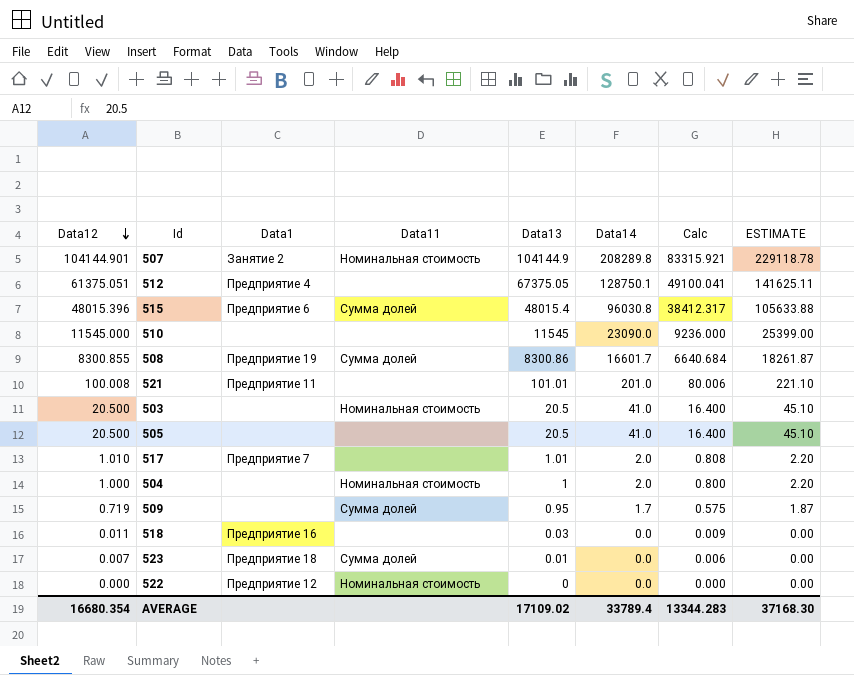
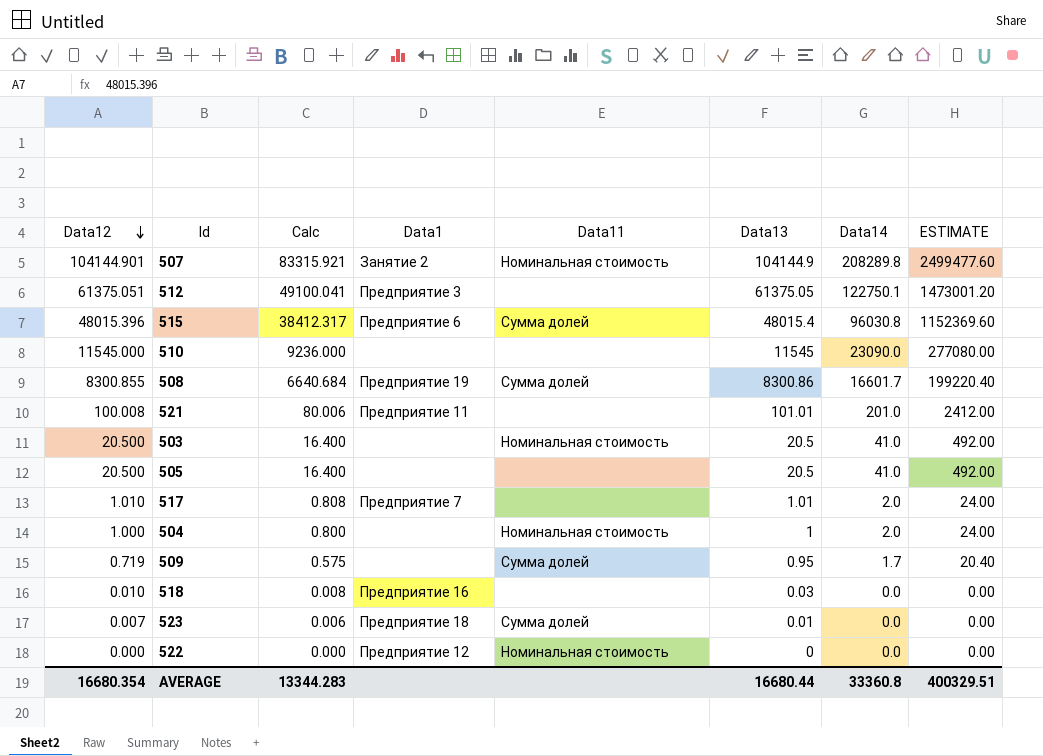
column Calc | position: 7 -> 3
column ESTIMATE | formula: [Data14] * 1.1 -> [Data14] * 12
512 | Data1: Предприятие 4 -> Предприятие 3
512 | Data13: 67375.05 -> 61375.05
512 | Data14: 128750.1 -> 122750.1
518 | Data12: 0.011 -> 0.010
518 | Calc: 0.009 -> 0.008
AVERAGE | Data13: 17109.02 -> 16680.44
AVERAGE | Data14: 33789.4 -> 33360.8
AVERAGE | ESTIMATE: 37168.30 -> 400329.51

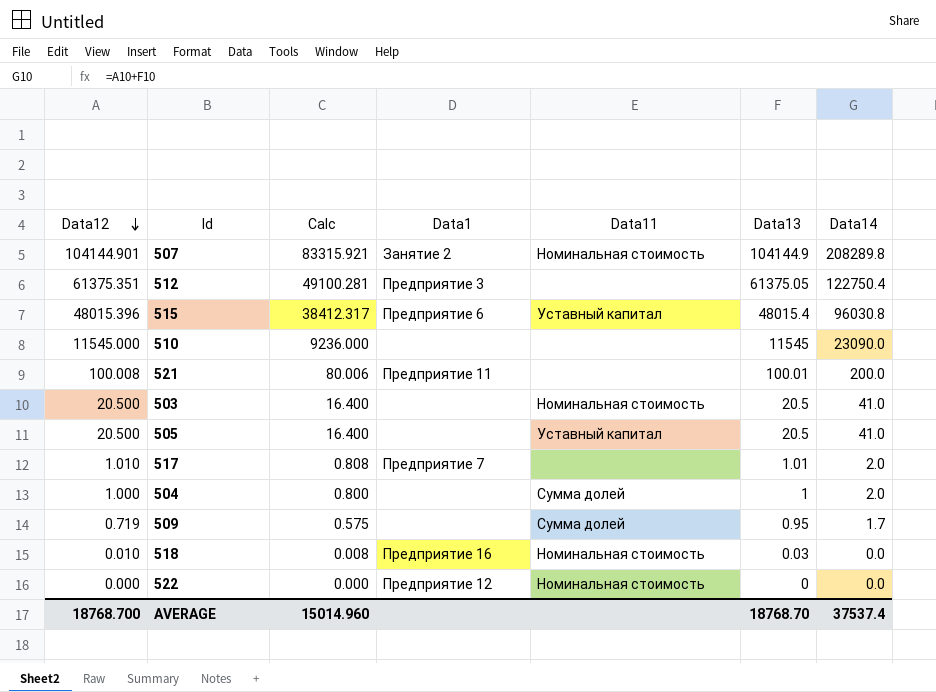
column ESTIMATE | formula: [Data14] * 12 -> none
row 508: 8300.855 | 6640.684 | Предприятие 19 | Сумма долей | 8300.86 | 16601.7 | 199220.40 -> none
row 523: 0.007 | 0.006 | Предприятие 18 | Сумма долей | 0.01 | 0.0 | 0.00 -> none
512 | Data12: 61375.051 -> 61375.351
512 | Calc: 49100.041 -> 49100.281
512 | Data14: 122750.1 -> 122750.4
515 | Data11: Сумма долей -> Уставный капитал
521 | Data13: 101.01 -> 100.01
521 | Data14: 201.0 -> 200.0
505 | Data11: none -> Уставный капитал
504 | Data11: Номинальная стоимость -> Сумма долей
518 | Data11: none -> Номинальная стоимость
AVERAGE | Data12: 16680.354 -> 18768.700
AVERAGE | Calc: 13344.283 -> 15014.960
AVERAGE | Data13: 16680.44 -> 18768.70
AVERAGE | Data14: 33360.8 -> 37537.4

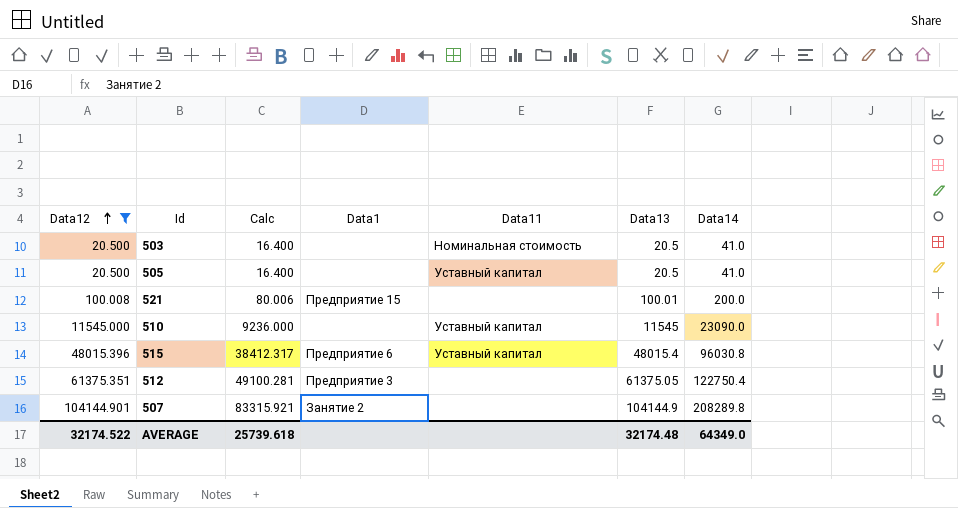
filter: none -> Data12 >= 20.500
row order: Data12 descending -> Data12 ascending
521 | Data1: Предприятие 11 -> Предприятие 15
510 | Data11: none -> Уставный капитал
507 | Data11: Номинальная стоимость -> none
AVERAGE | Data12: 18768.700 -> 32174.522
AVERAGE | Calc: 15014.960 -> 25739.618
AVERAGE | Data13: 18768.70 -> 32174.48
AVERAGE | Data14: 37537.4 -> 64349.0

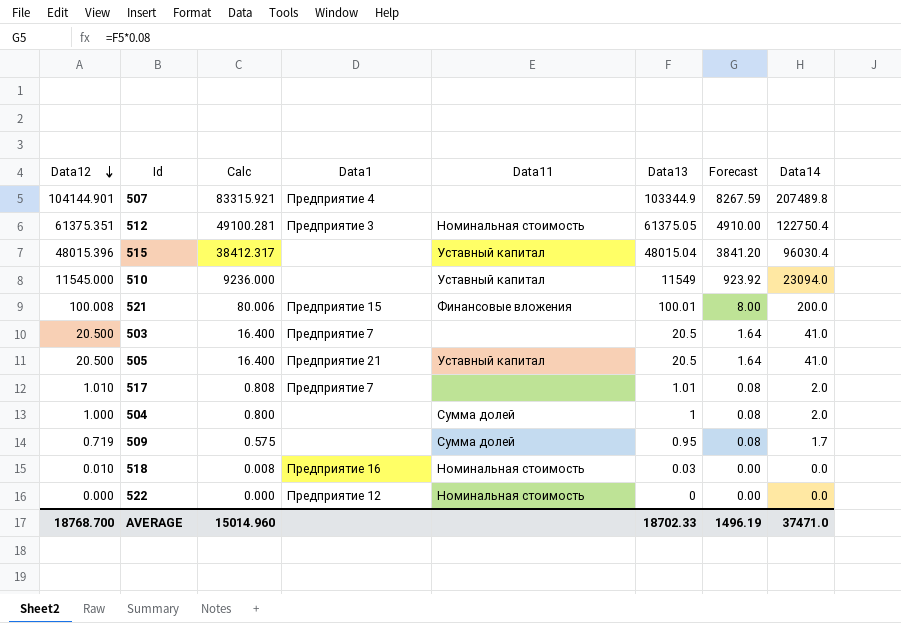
filter: Data12 >= 20.500 -> none
row order: Data12 ascending -> Data12 descending
column Forecast | formula: none -> [Data13] * 0.08
507 | Data1: Занятие 2 -> Предприятие 4
507 | Data13: 104144.9 -> 103344.9
507 | Data14: 208289.8 -> 207489.8
512 | Data11: none -> Номинальная стоимость
515 | Data1: Предприятие 6 -> none
515 | Data13: 48015.4 -> 48015.04
515 | Data14: 96030.8 -> 96030.4
510 | Data13: 11545 -> 11549
510 | Data14: 23090.0 -> 23094.0
521 | Data11: none -> Финансовые вложения
503 | Data1: none -> Предприятие 7
503 | Data11: Номинальная стоимость -> none
505 | Data1: none -> Предприятие 21
AVERAGE | Data12: 32174.522 -> 18768.700
AVERAGE | Calc: 25739.618 -> 15014.960
AVERAGE | Data13: 32174.48 -> 18702.33
AVERAGE | Data14: 64349.0 -> 37471.0

